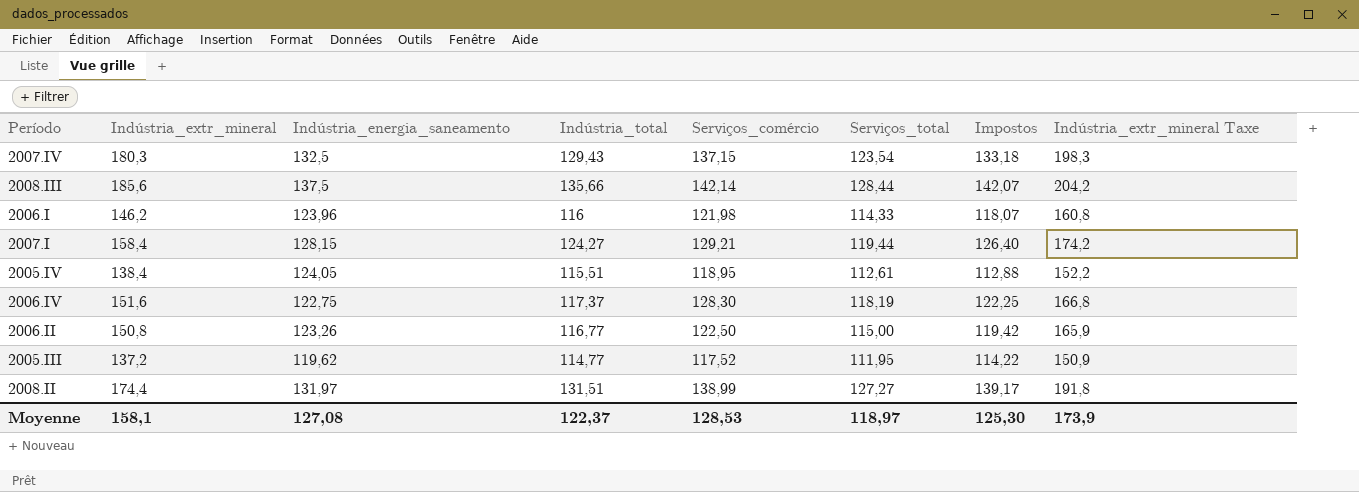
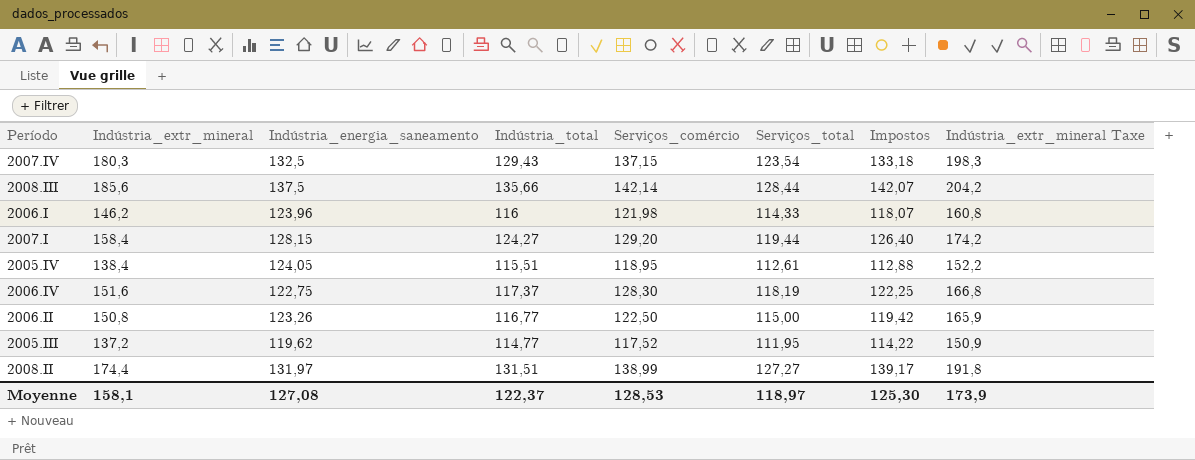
2007.I | Serviços_comércio: 129,21 -> 129,20

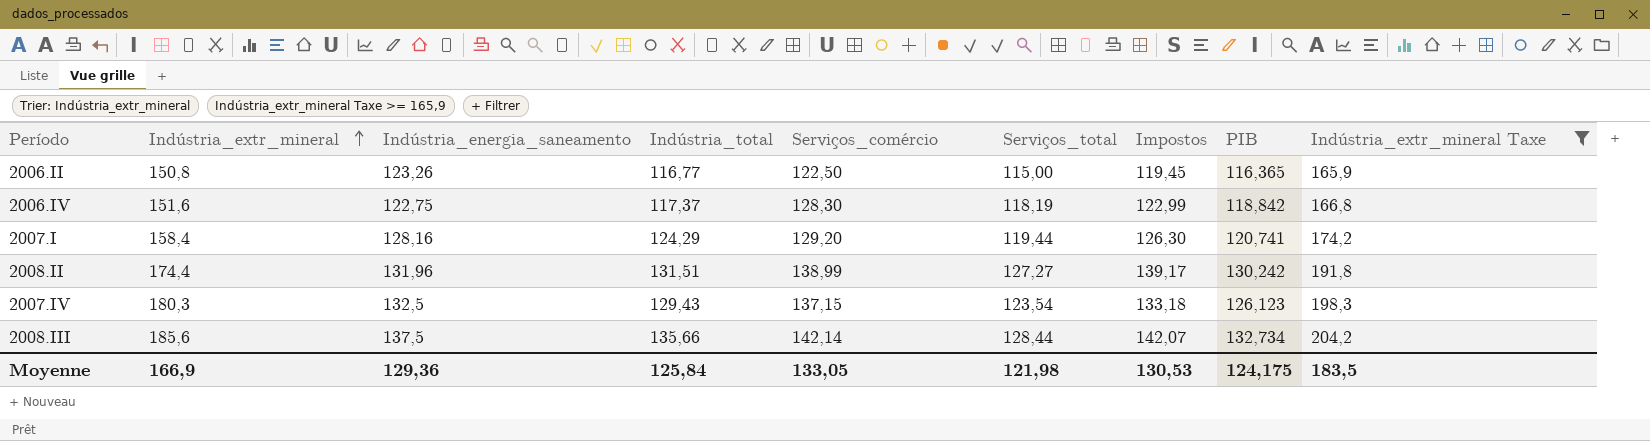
filter: none -> Indústria_extr_mineral Taxe >= 165,9
row order: none -> Indústria_extr_mineral ascending
column PIB | position: none -> 8
2006.II | Impostos: 119,42 -> 119,45
2006.IV | Impostos: 122,25 -> 122,99
2007.I | Indústria_energia_saneamento: 128,15 -> 128,16
2007.I | Indústria_total: 124,27 -> 124,29
2007.I | Impostos: 126,40 -> 126,30
2008.II | Indústria_energia_saneamento: 131,97 -> 131,96
Moyenne | Indústria_extr_mineral: 158,1 -> 166,9
Moyenne | Indústria_energia_saneamento: 127,08 -> 129,36
Moyenne | Indústria_total: 122,37 -> 125,84
Moyenne | Serviços_comércio: 128,53 -> 133,05
Moyenne | Serviços_total: 118,97 -> 121,98
Moyenne | Impostos: 125,30 -> 130,53
Moyenne | Indústria_extr_mineral Taxe: 173,9 -> 183,5

